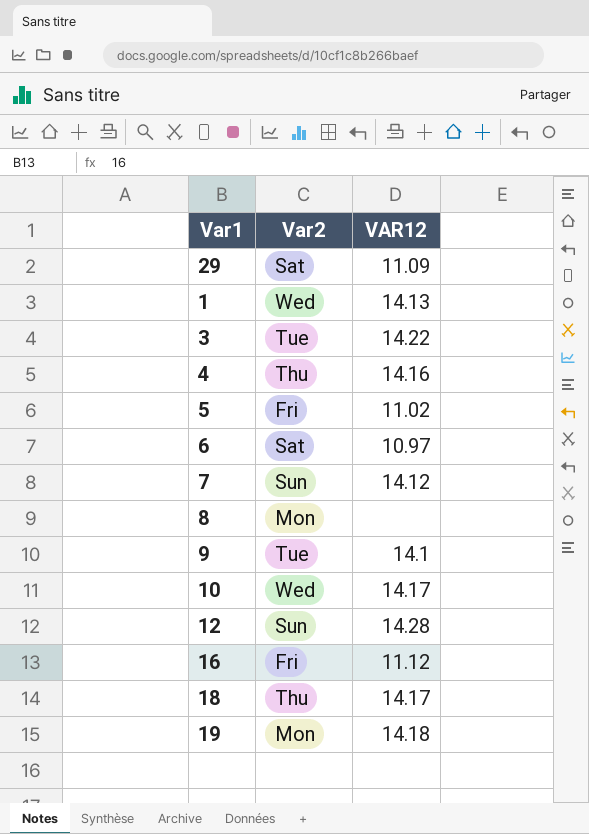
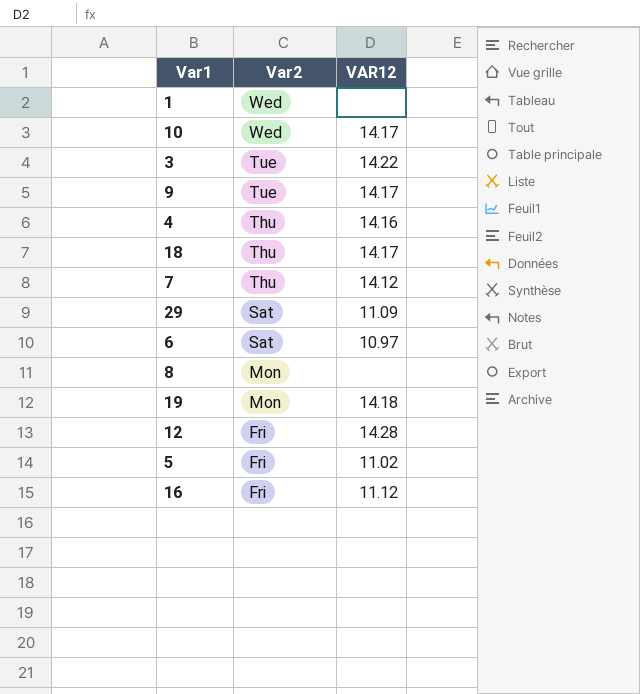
row order: none -> Var2 descending
1 | VAR12: 14.13 -> none
9 | VAR12: 14.1 -> 14.17
7 | Var2: Sun -> Thu
12 | Var2: Sun -> Fri

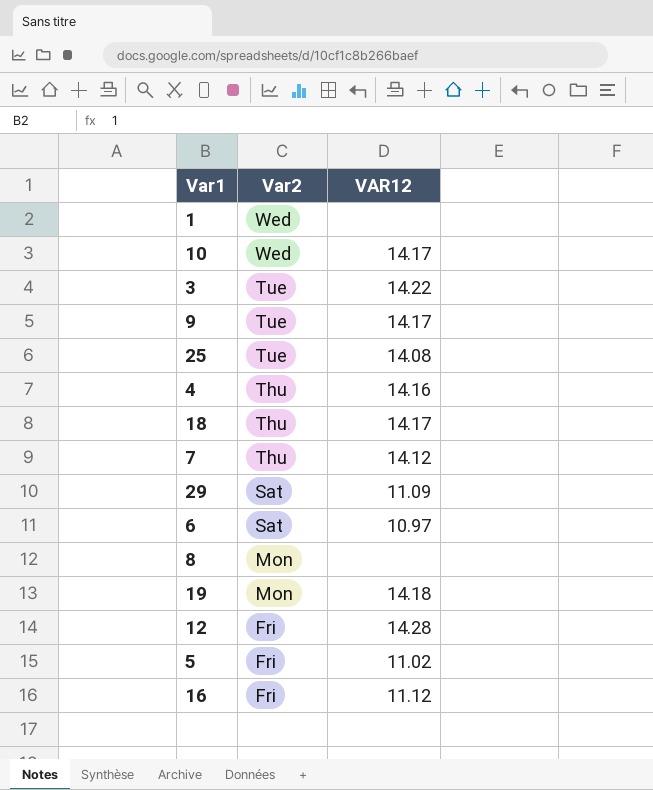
row 25: none -> Tue | 14.08

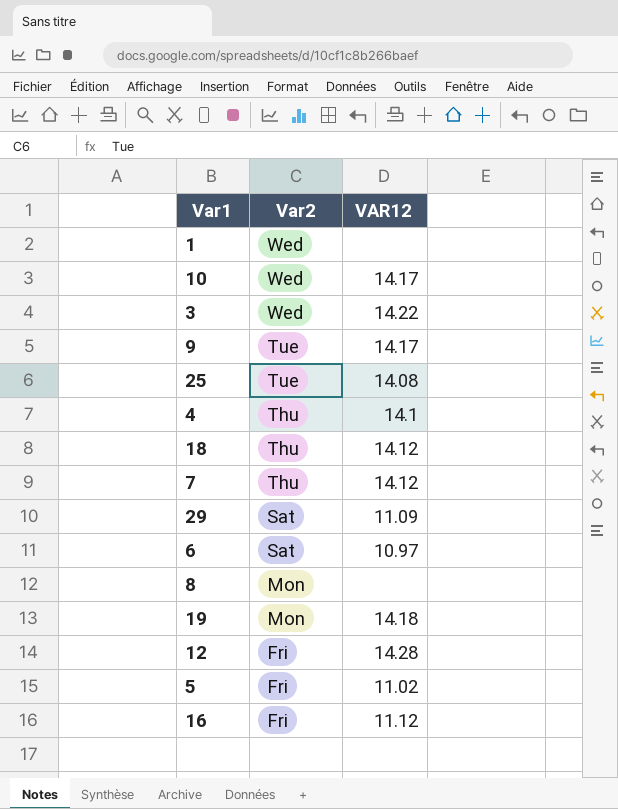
3 | Var2: Tue -> Wed
4 | VAR12: 14.16 -> 14.1
18 | VAR12: 14.17 -> 14.12

